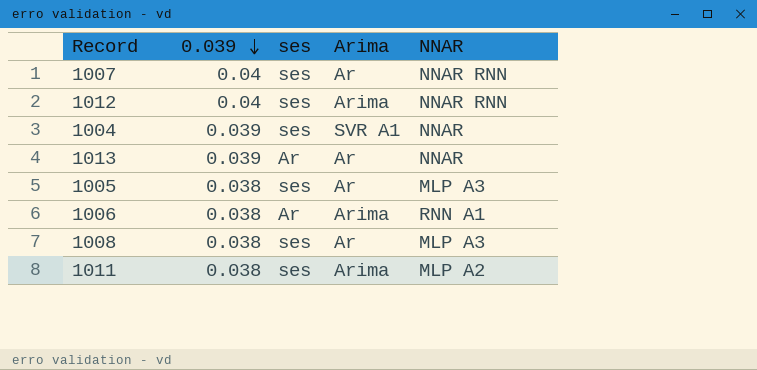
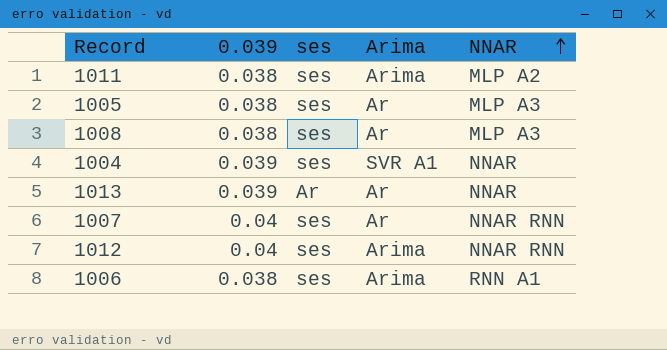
row order: 0.039 descending -> NNAR ascending
1006 | ses: Ar -> ses

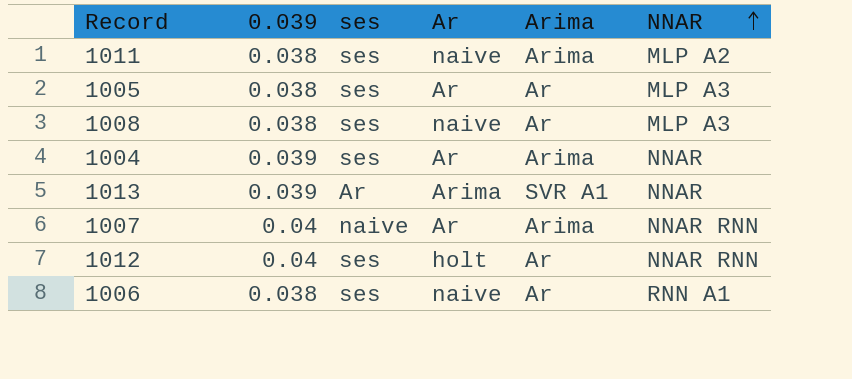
column Ar | position: none -> 4
1004 | Arima: SVR A1 -> Arima
1013 | Arima: Ar -> SVR A1
1007 | ses: ses -> naive
1007 | Arima: Ar -> Arima
1012 | Arima: Arima -> Ar
1006 | Arima: Arima -> Ar

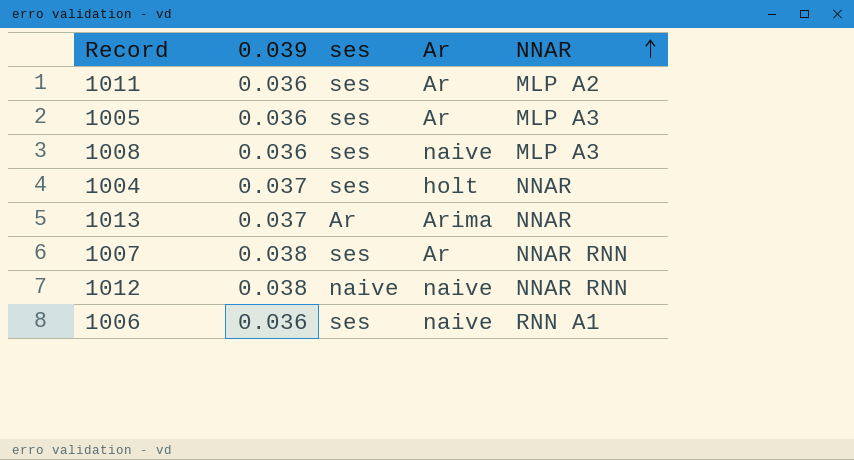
column Arima | position: 5 -> none
1011 | 0.039: 0.038 -> 0.036
1011 | Ar: naive -> Ar
1005 | 0.039: 0.038 -> 0.036
1008 | 0.039: 0.038 -> 0.036
1004 | 0.039: 0.039 -> 0.037
1004 | Ar: Ar -> holt
1013 | 0.039: 0.039 -> 0.037
1007 | 0.039: 0.04 -> 0.038
1007 | ses: naive -> ses
1012 | 0.039: 0.04 -> 0.038
1012 | ses: ses -> naive
1012 | Ar: holt -> naive
1006 | 0.039: 0.038 -> 0.036

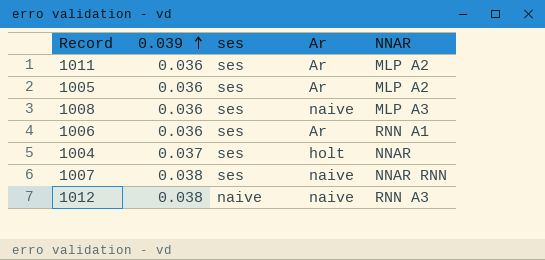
row order: NNAR ascending -> 0.039 ascending
row 1013: 0.037 | Ar | Arima | NNAR -> none
1005 | NNAR: MLP A3 -> MLP A2
1006 | Ar: naive -> Ar
1007 | Ar: Ar -> naive
1012 | NNAR: NNAR RNN -> RNN A3

